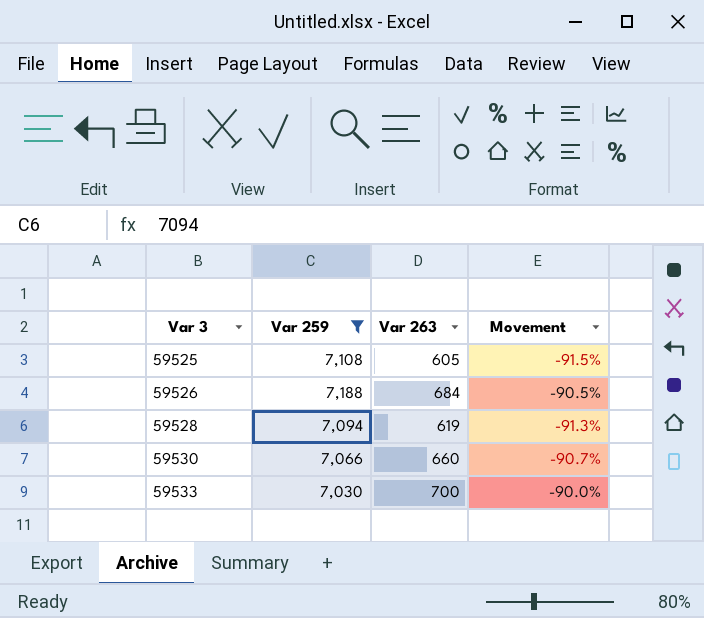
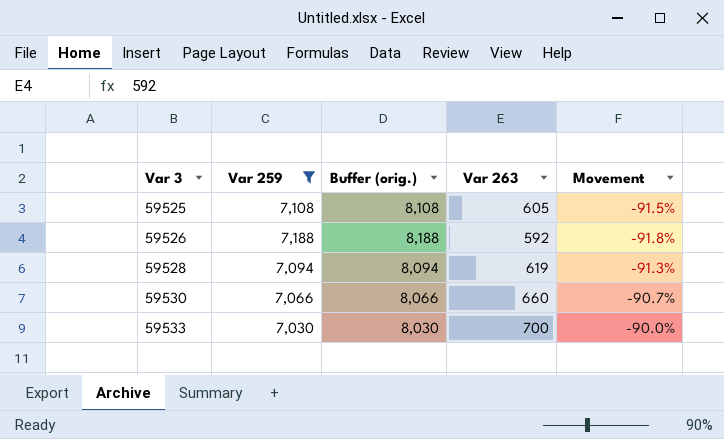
column Buffer (orig.) | formula: none -> [Var 259] + 1000
59526 | Var 263: 684 -> 592
59526 | Movement: -90.5% -> -91.8%

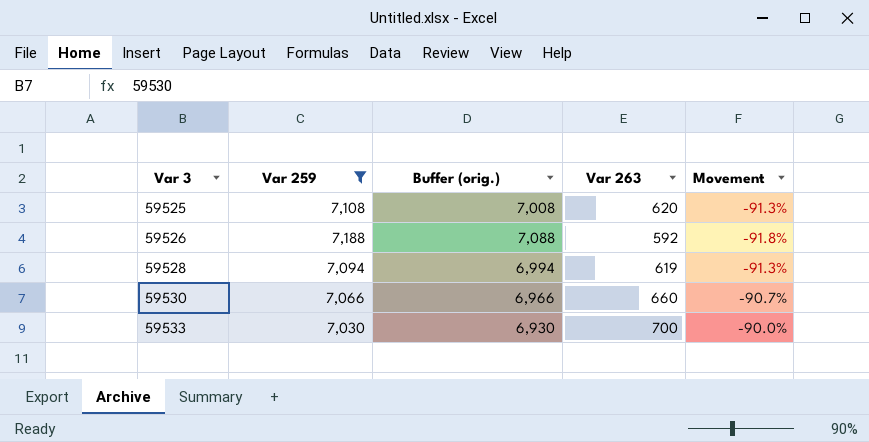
column Buffer (orig.) | formula: [Var 259] + 1000 -> [Var 259] - 100
59525 | Var 263: 605 -> 620
59525 | Movement: -91.5% -> -91.3%

